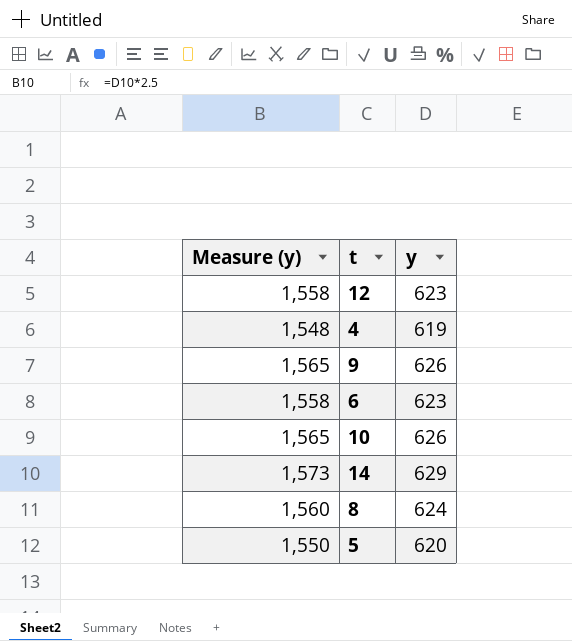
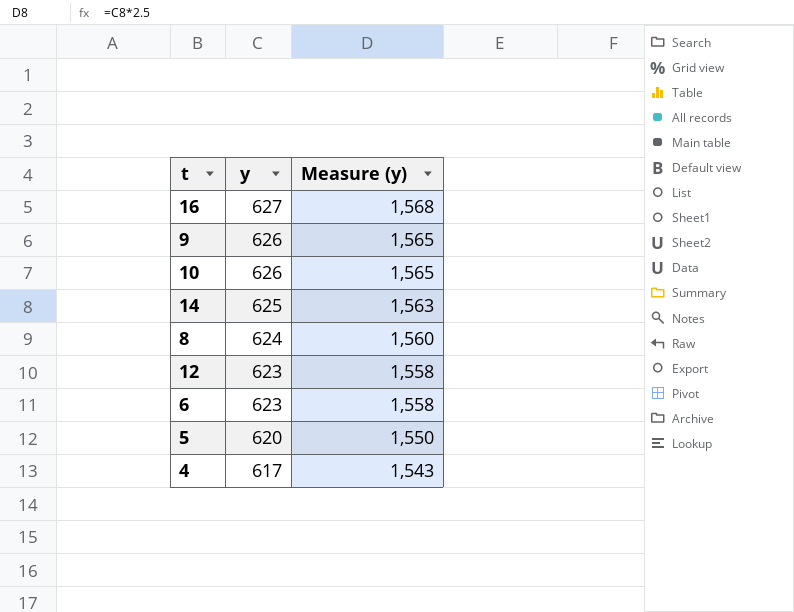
row order: none -> y descending
column Measure (y) | position: 1 -> 3
row 16: none -> 627 | 1,568
14 | y: 629 -> 625
14 | Measure (y): 1,573 -> 1,563
4 | y: 619 -> 617
4 | Measure (y): 1,548 -> 1,543

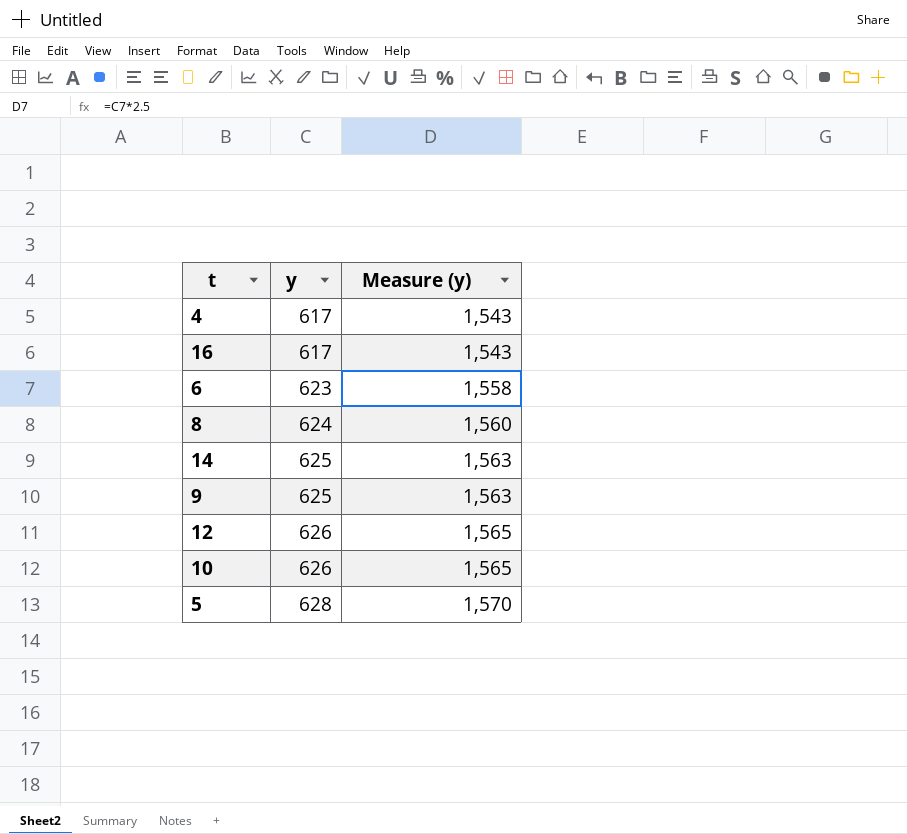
row order: y descending -> y ascending
16 | y: 627 -> 617
16 | Measure (y): 1,568 -> 1,543
9 | y: 626 -> 625
9 | Measure (y): 1,565 -> 1,563
12 | y: 623 -> 626
12 | Measure (y): 1,558 -> 1,565
5 | y: 620 -> 628
5 | Measure (y): 1,550 -> 1,570

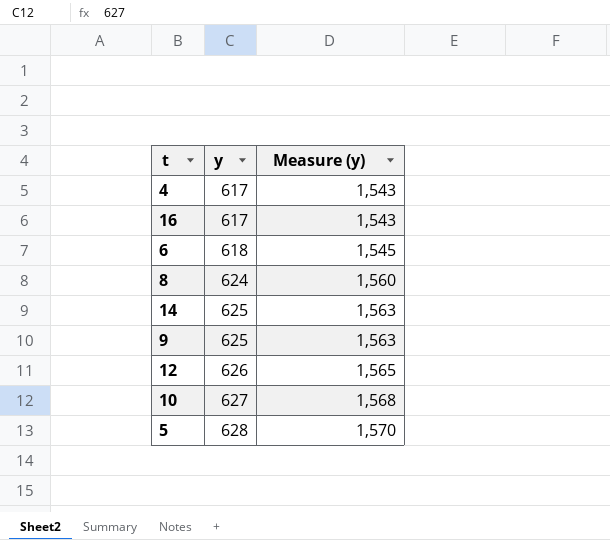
6 | y: 623 -> 618
6 | Measure (y): 1,558 -> 1,545
10 | y: 626 -> 627
10 | Measure (y): 1,565 -> 1,568

